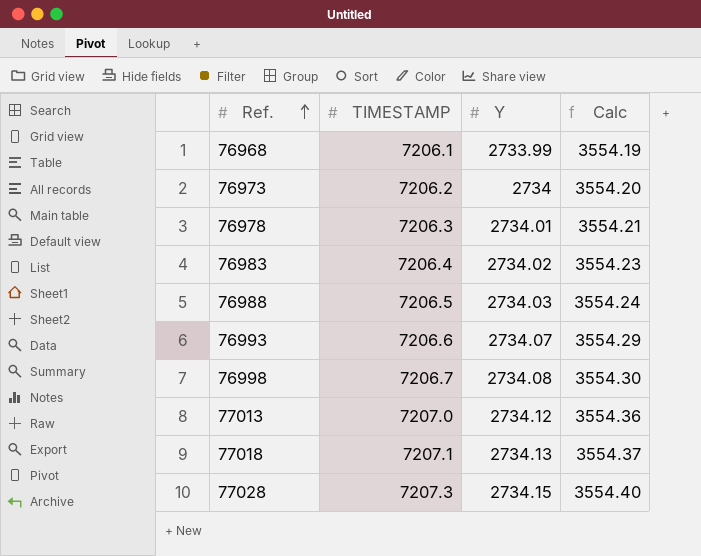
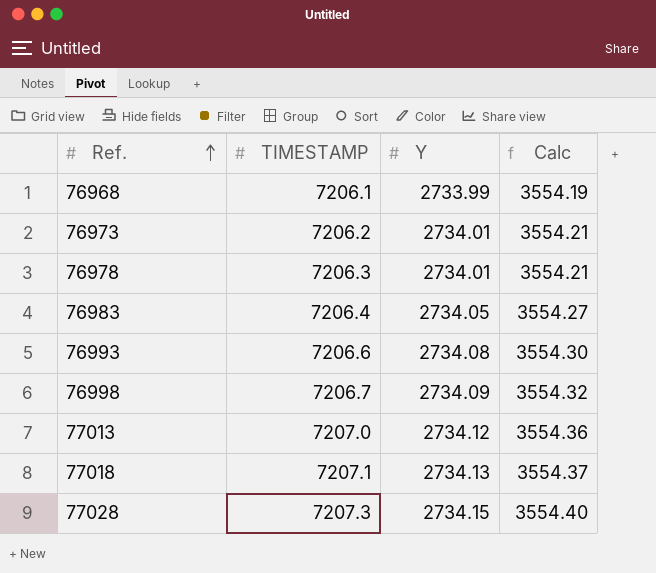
row 76988: 7206.5 | 2734.03 | 3554.24 -> none
76973 | Y: 2734 -> 2734.01
76973 | Calc: 3554.20 -> 3554.21
76983 | Y: 2734.02 -> 2734.05
76983 | Calc: 3554.23 -> 3554.27
76993 | Y: 2734.07 -> 2734.08
76993 | Calc: 3554.29 -> 3554.30
76998 | Y: 2734.08 -> 2734.09
76998 | Calc: 3554.30 -> 3554.32

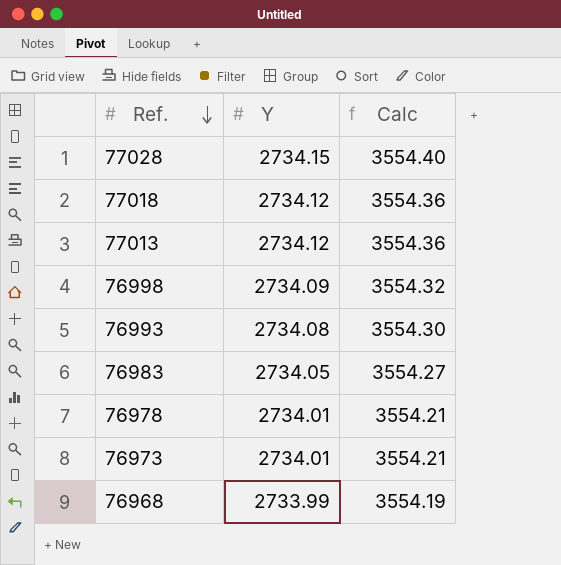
row order: Ref. ascending -> Ref. descending
column TIMESTAMP | position: 2 -> none
77018 | Y: 2734.13 -> 2734.12
77018 | Calc: 3554.37 -> 3554.36

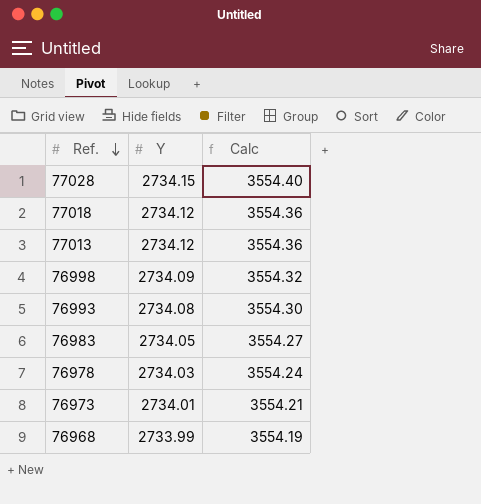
76978 | Y: 2734.01 -> 2734.03
76978 | Calc: 3554.21 -> 3554.24

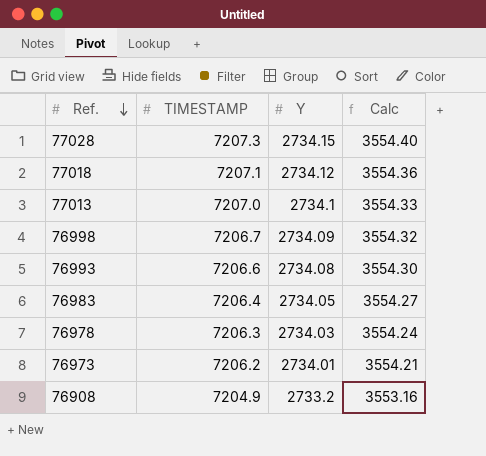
column TIMESTAMP | position: none -> 2
row 76968: 2733.99 | 3554.19 -> none
77013 | Y: 2734.12 -> 2734.1
77013 | Calc: 3554.36 -> 3554.33
row 76908: none -> 7204.9 | 2733.2 | 3553.16

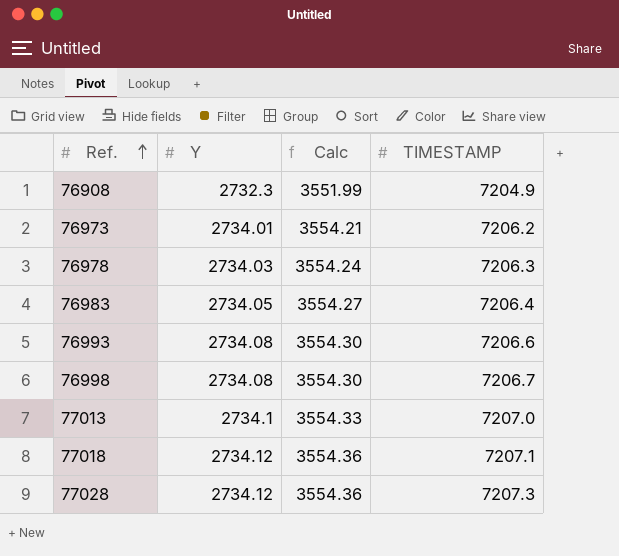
row order: Ref. descending -> Ref. ascending
column TIMESTAMP | position: 2 -> 4
76908 | Y: 2733.2 -> 2732.3
76908 | Calc: 3553.16 -> 3551.99
76998 | Y: 2734.09 -> 2734.08
76998 | Calc: 3554.32 -> 3554.30
77028 | Y: 2734.15 -> 2734.12
77028 | Calc: 3554.40 -> 3554.36

